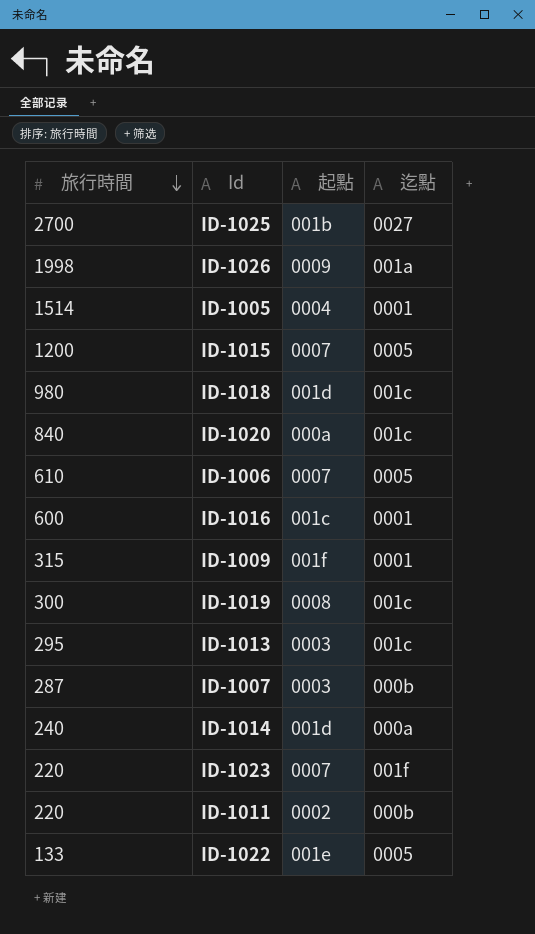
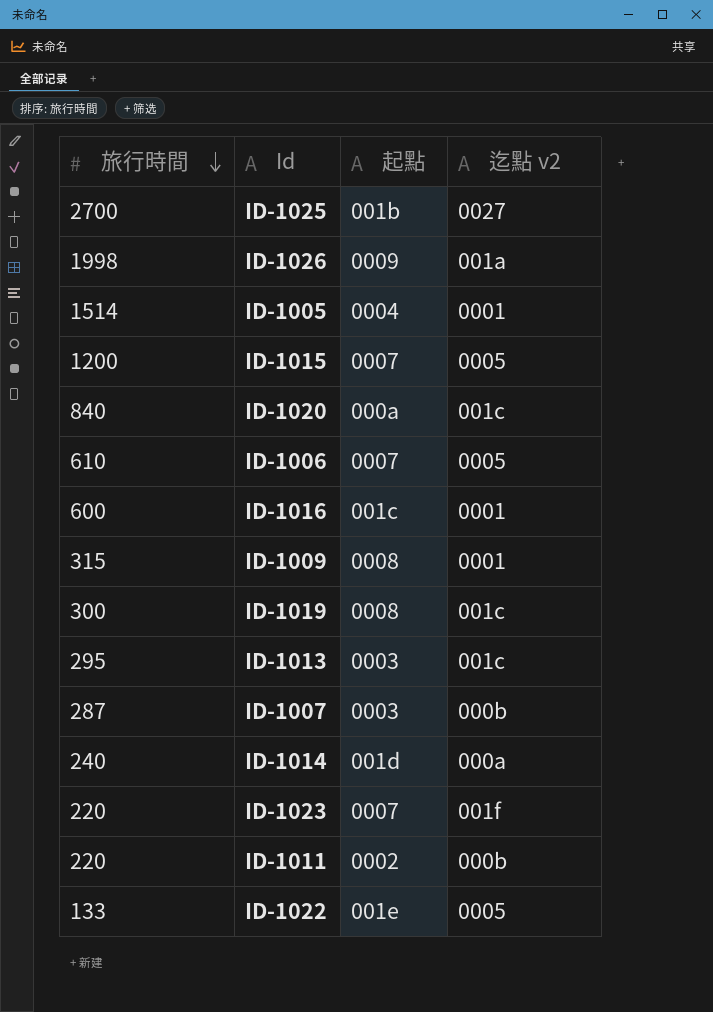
column name: 迄點 -> 迄點 v2
row ID-1018: 980 | 001d | 001c -> none
ID-1009 | 起點: 001f -> 0008

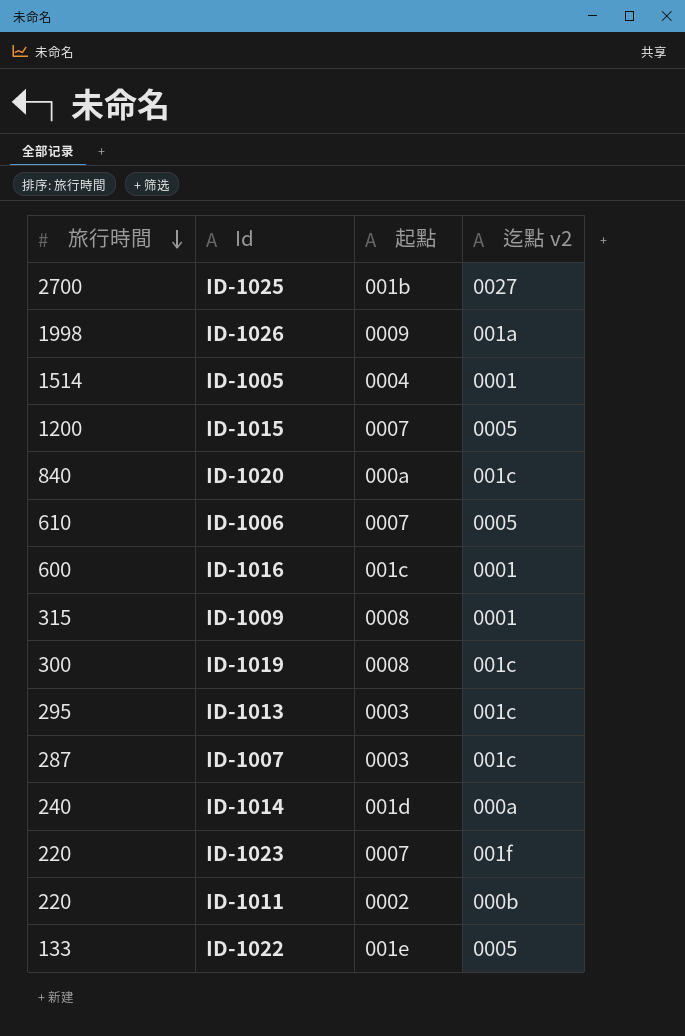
ID-1007 | 迄點 v2: 000b -> 001c

